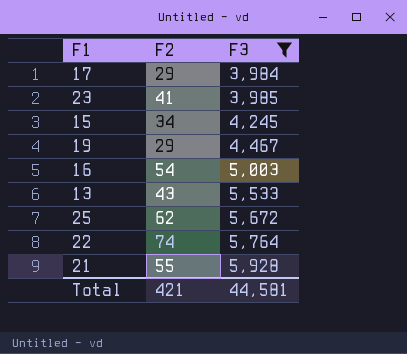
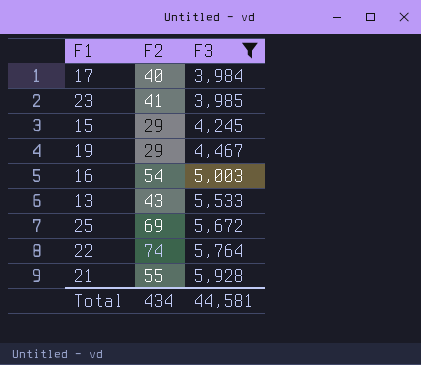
17 | F2: 29 -> 40
15 | F2: 34 -> 29
25 | F2: 62 -> 69
Total | F2: 421 -> 434

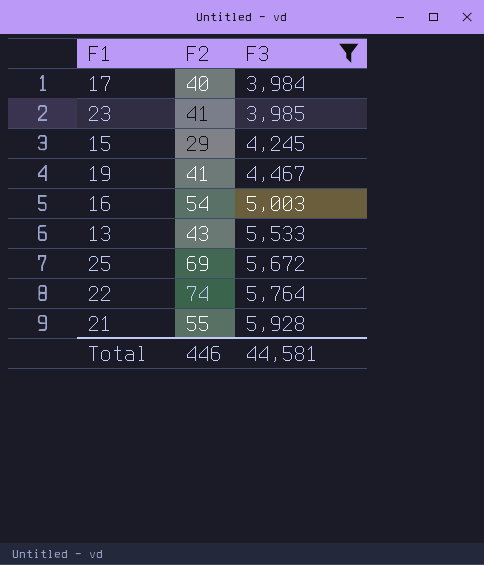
19 | F2: 29 -> 41
Total | F2: 434 -> 446

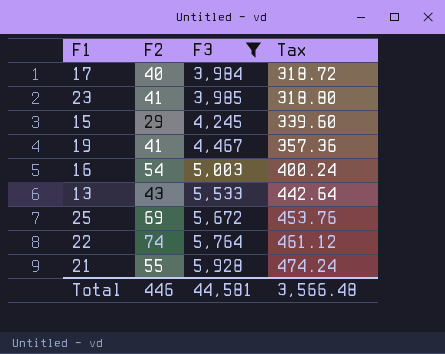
column Tax | formula: none -> [F3] * 0.08

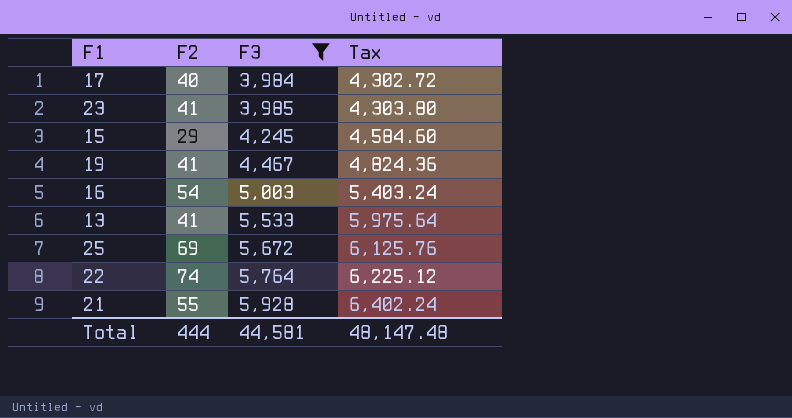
column Tax | formula: [F3] * 0.08 -> [F3] * 1.08
13 | F2: 43 -> 41
Total | F2: 446 -> 444
Total | Tax: 3,566.48 -> 48,147.48

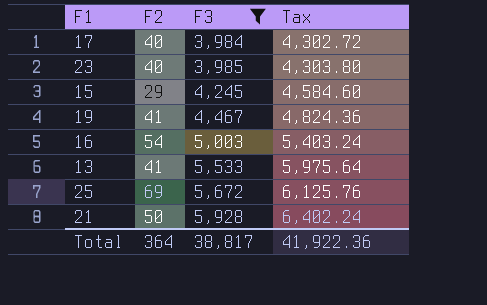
row 22: 74 | 5,764 | 6,225.12 -> none
23 | F2: 41 -> 40
21 | F2: 55 -> 50
Total | F2: 444 -> 364
Total | F3: 44,581 -> 38,817
Total | Tax: 48,147.48 -> 41,922.36

